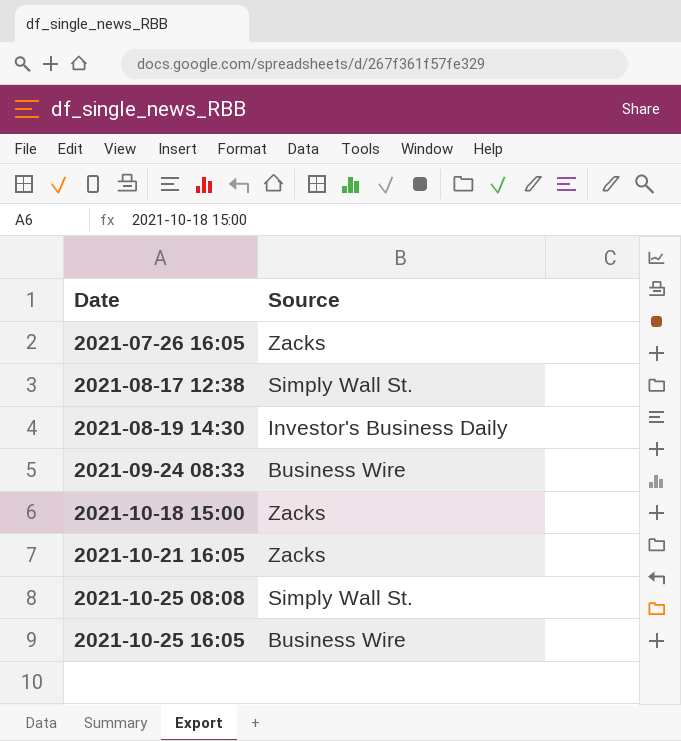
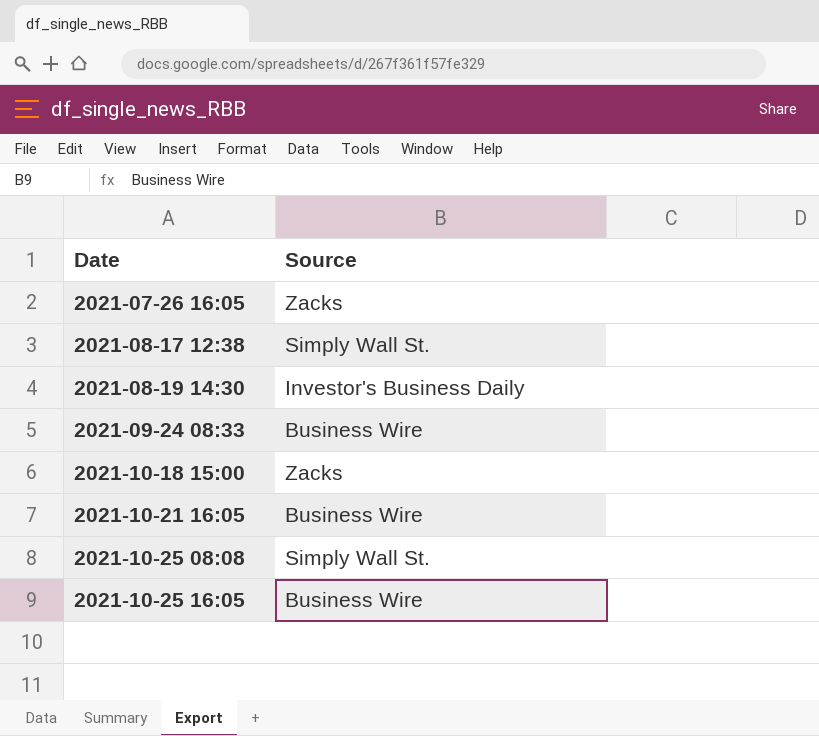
2021-10-21 16:05 | Source: Zacks -> Business Wire

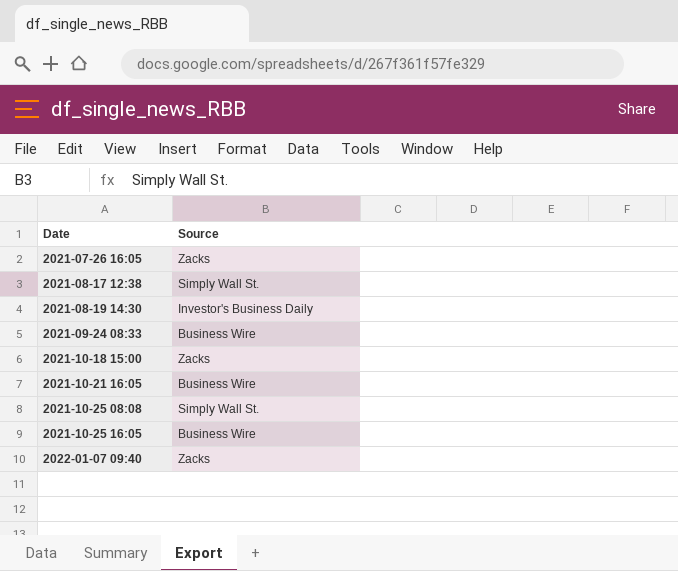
row 2022-01-07 09:40: none -> Zacks

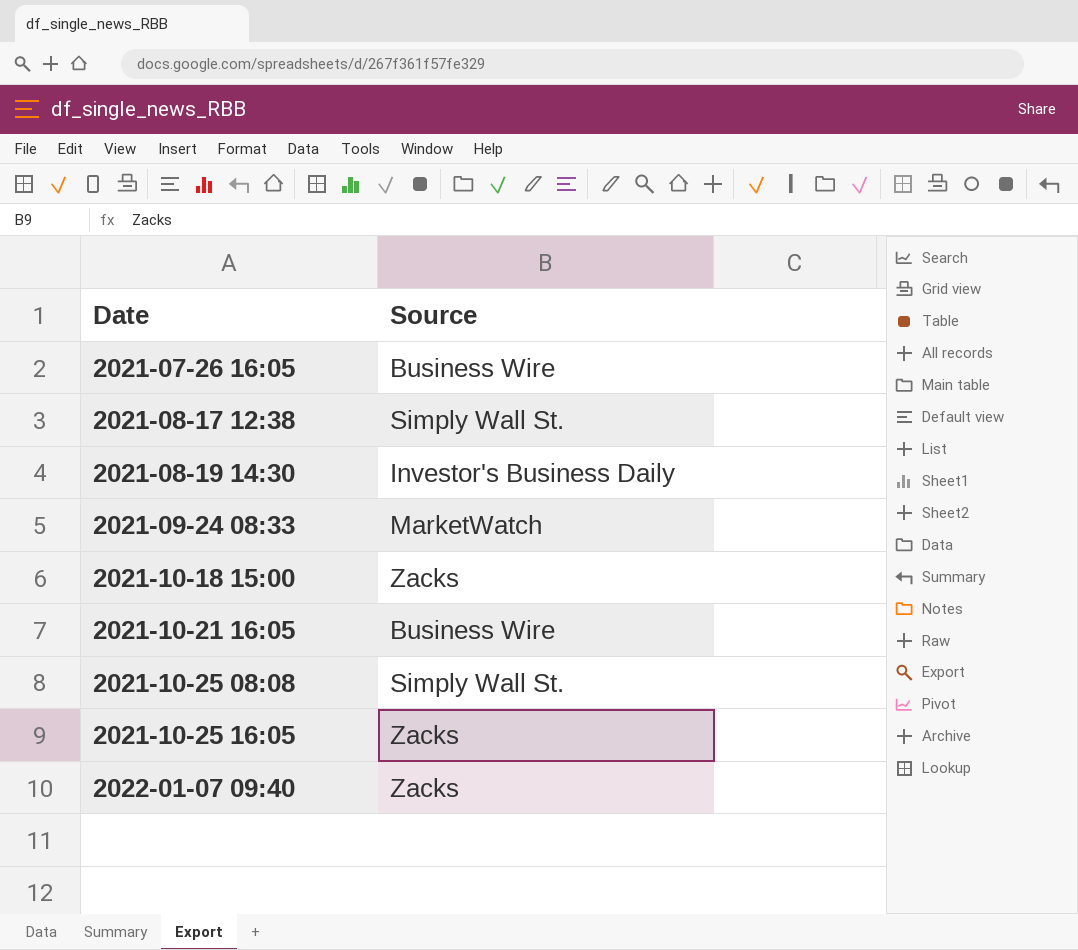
2021-07-26 16:05 | Source: Zacks -> Business Wire
2021-09-24 08:33 | Source: Business Wire -> MarketWatch
2021-10-25 16:05 | Source: Business Wire -> Zacks

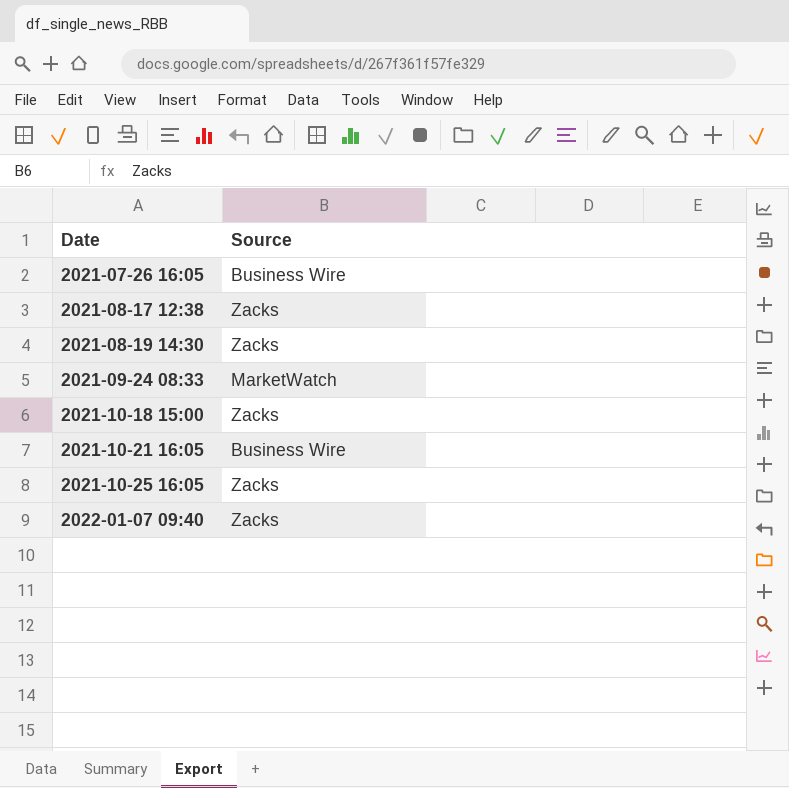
row 2021-10-25 08:08: Simply Wall St. -> none
2021-08-17 12:38 | Source: Simply Wall St. -> Zacks
2021-08-19 14:30 | Source: Investor's Business Daily -> Zacks

